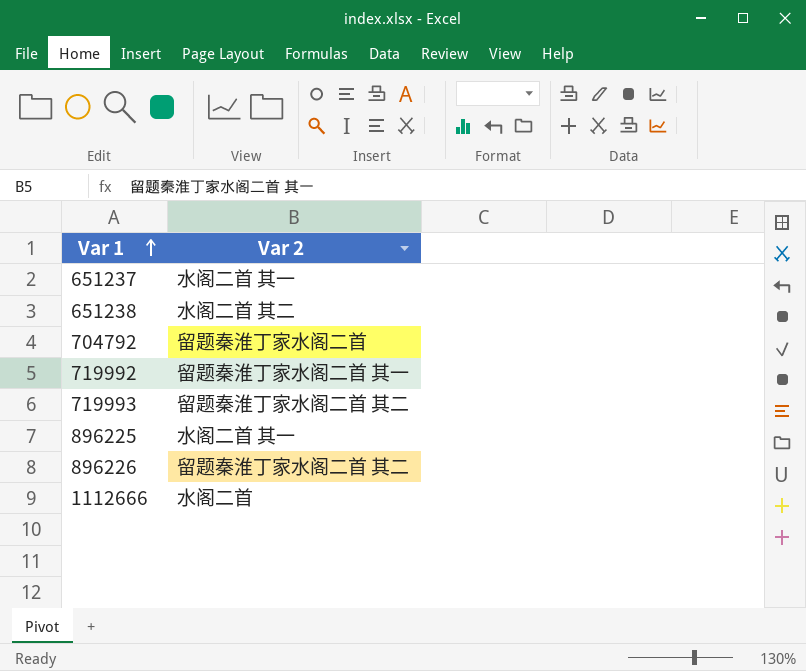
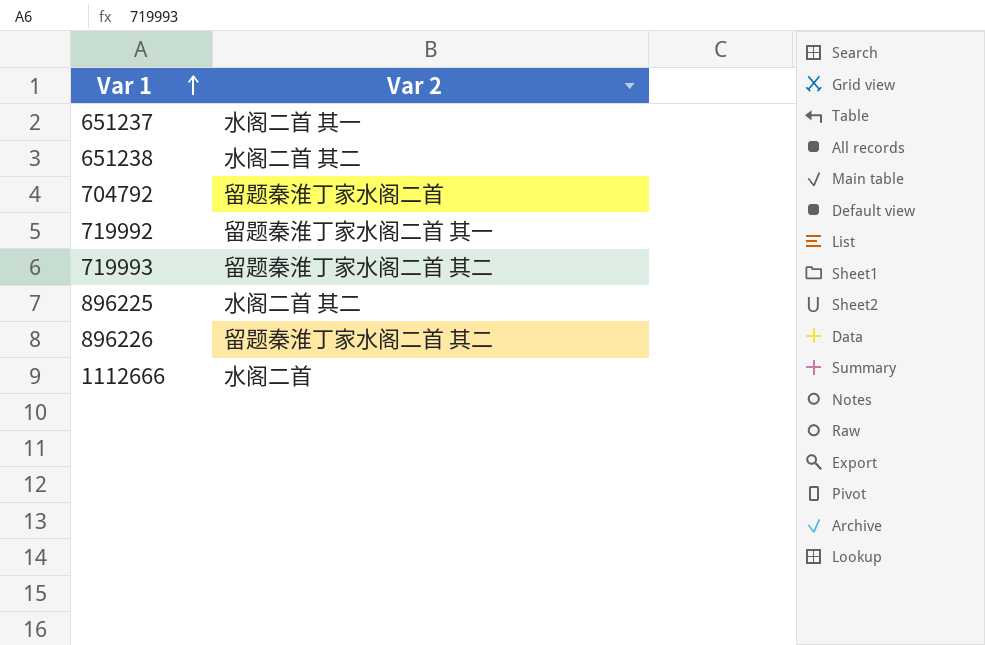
896225 | Var 2: 水阁二首 其一 -> 水阁二首 其二

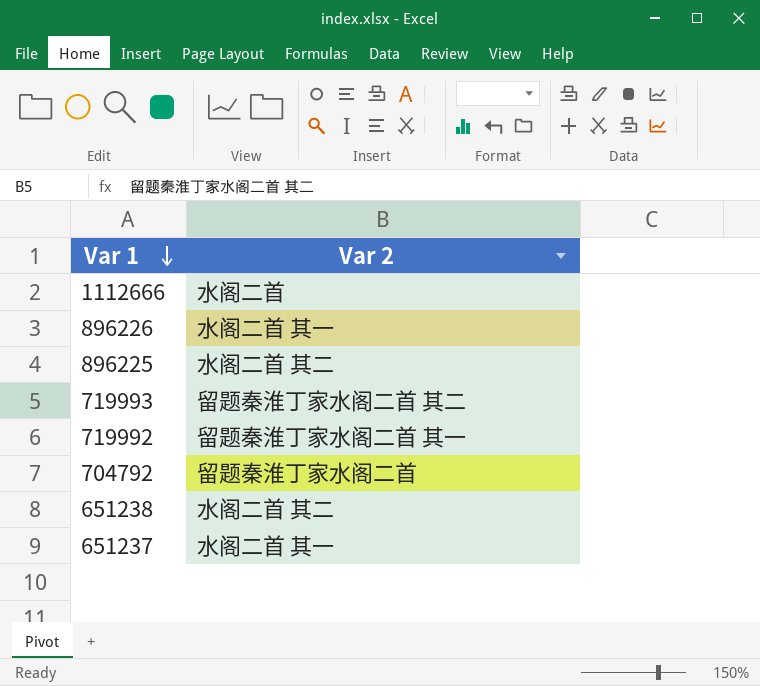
row order: Var 1 ascending -> Var 1 descending
896226 | Var 2: 留题秦淮丁家水阁二首 其二 -> 水阁二首 其一

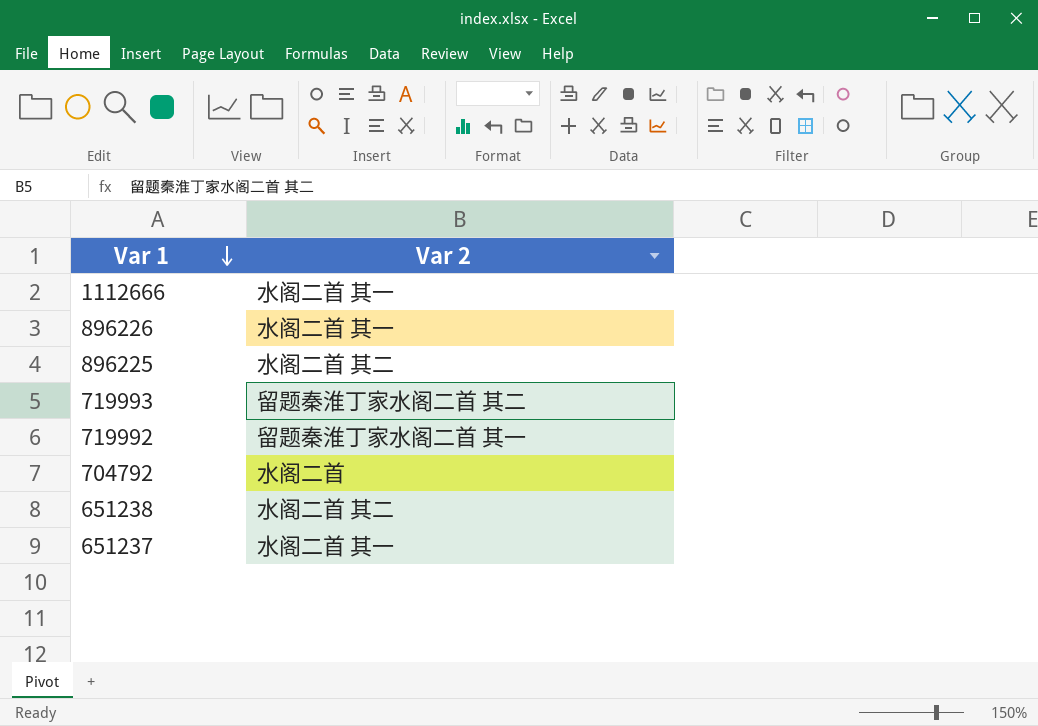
1112666 | Var 2: 水阁二首 -> 水阁二首 其一
704792 | Var 2: 留题秦淮丁家水阁二首 -> 水阁二首

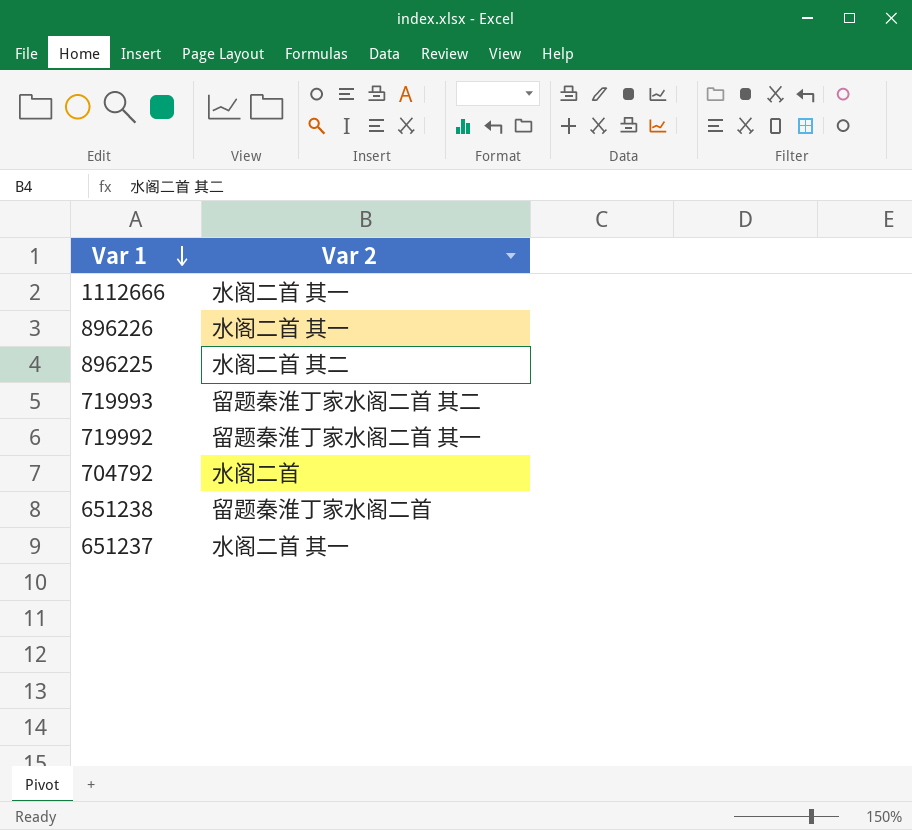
651238 | Var 2: 水阁二首 其二 -> 留题秦淮丁家水阁二首

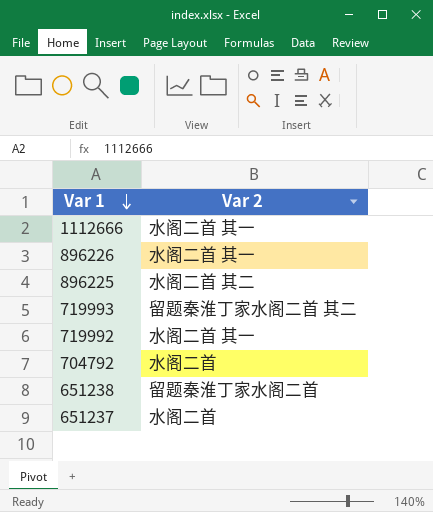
719992 | Var 2: 留题秦淮丁家水阁二首 其一 -> 水阁二首 其一
651237 | Var 2: 水阁二首 其一 -> 水阁二首

